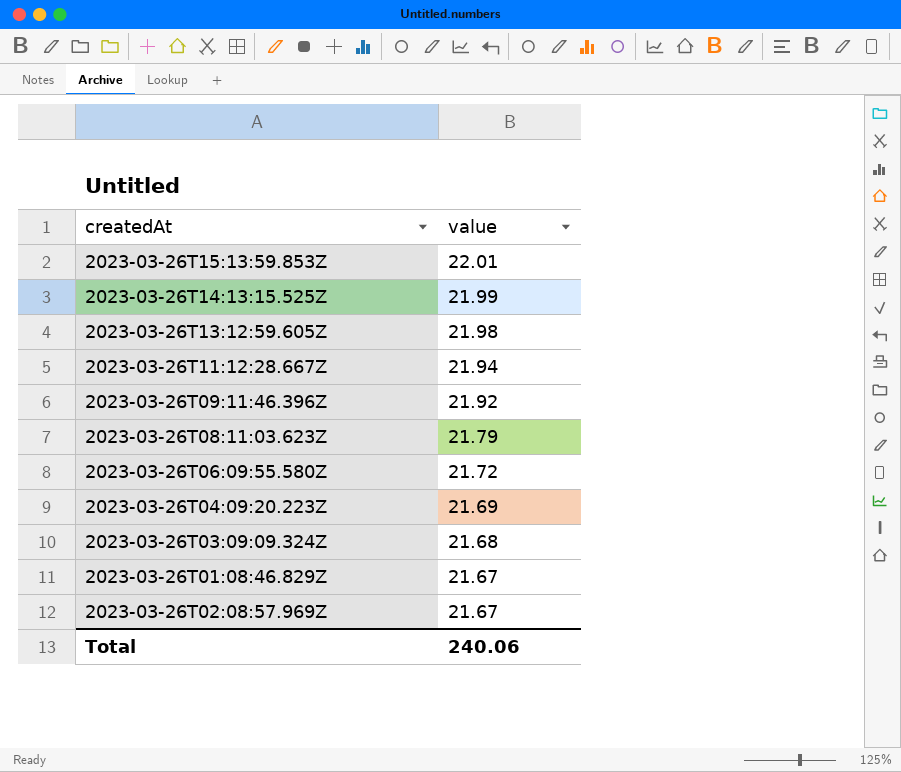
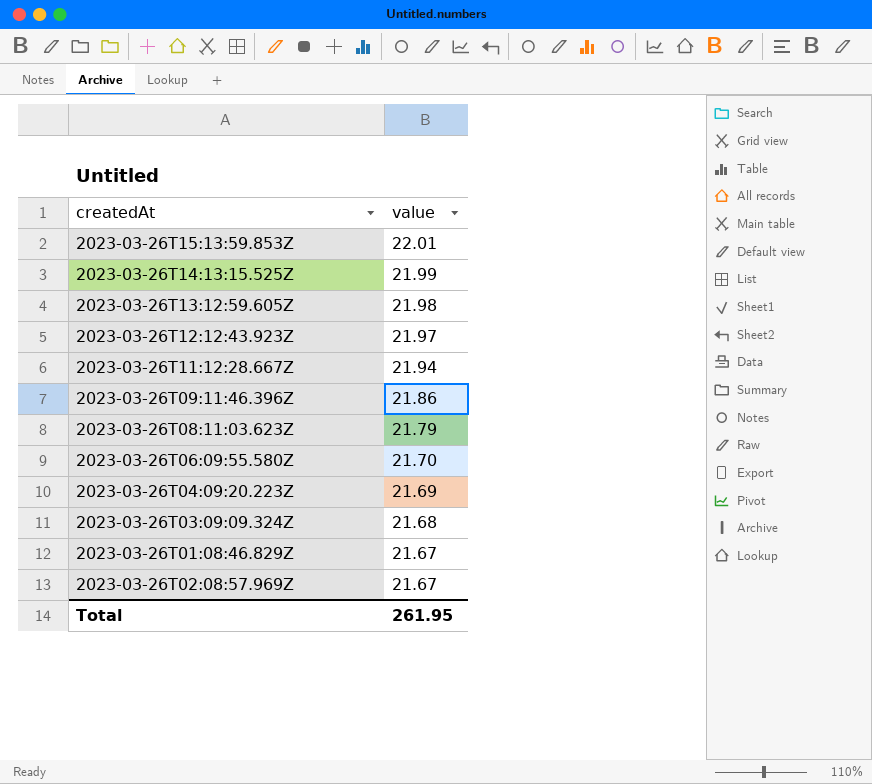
row 2023-03-26T12:12:43.923Z: none -> 21.97
2023-03-26T09:11:46.396Z | value: 21.92 -> 21.86
2023-03-26T06:09:55.580Z | value: 21.72 -> 21.70
Total | value: 240.06 -> 261.95

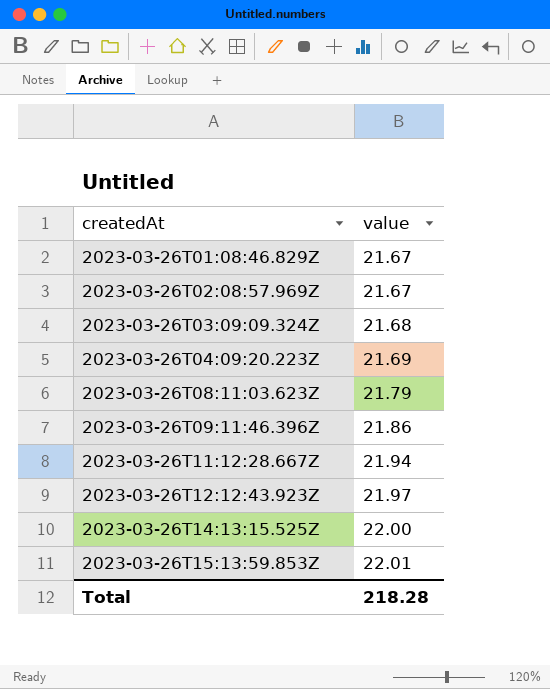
row order: value descending -> createdAt ascending
row 2023-03-26T13:12:59.605Z: 21.98 -> none
row 2023-03-26T06:09:55.580Z: 21.70 -> none
2023-03-26T14:13:15.525Z | value: 21.99 -> 22.00
Total | value: 261.95 -> 218.28

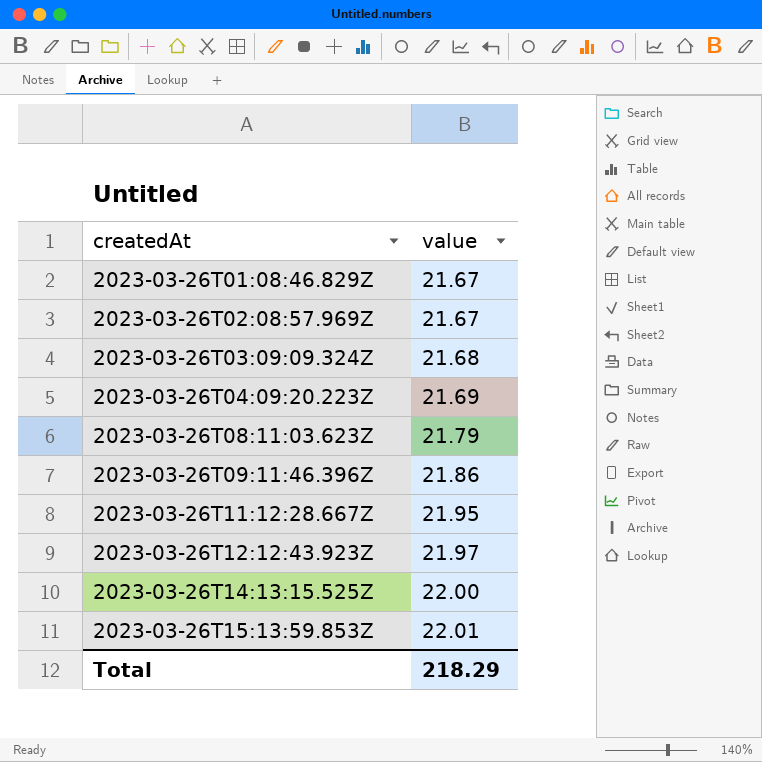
2023-03-26T11:12:28.667Z | value: 21.94 -> 21.95
Total | value: 218.28 -> 218.29

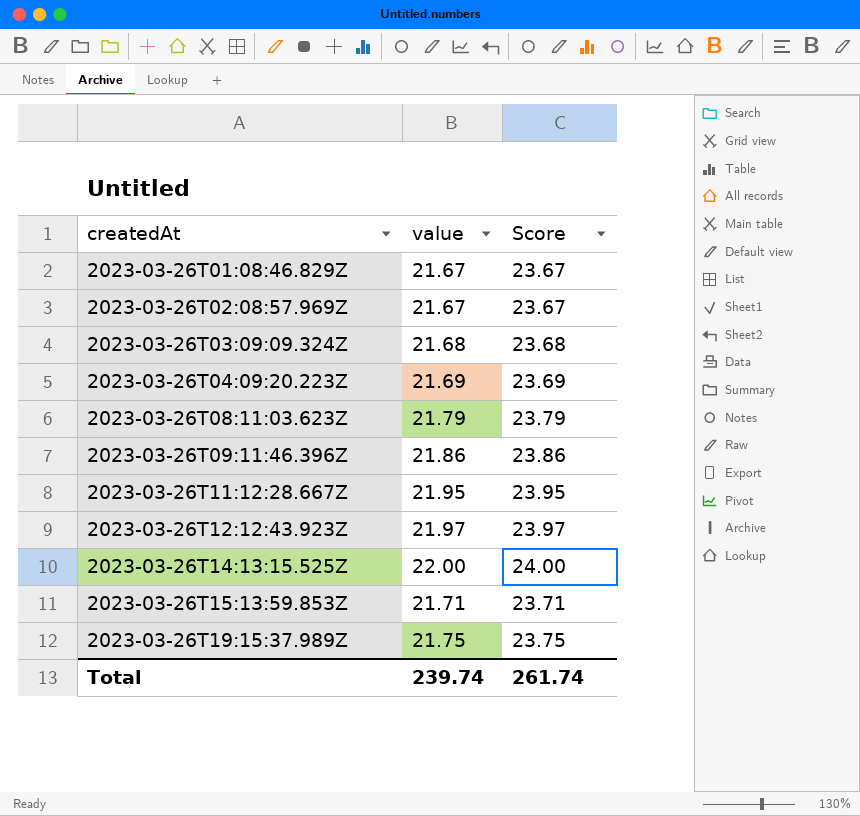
column Score | formula: none -> [value] + 2
2023-03-26T15:13:59.853Z | value: 22.01 -> 21.71
row 2023-03-26T19:15:37.989Z: none -> 21.75 | 23.75
Total | value: 218.29 -> 239.74

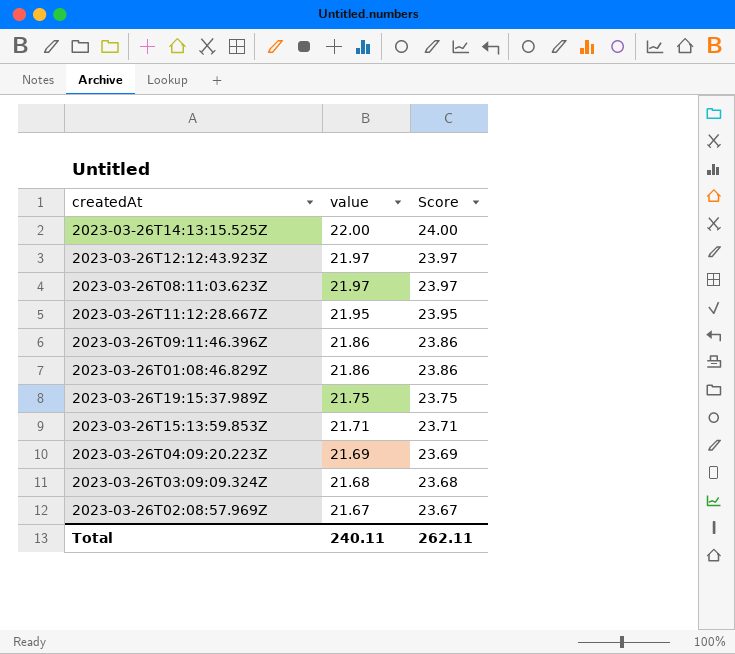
row order: createdAt ascending -> value descending
2023-03-26T08:11:03.623Z | value: 21.79 -> 21.97
2023-03-26T08:11:03.623Z | Score: 23.79 -> 23.97
2023-03-26T01:08:46.829Z | value: 21.67 -> 21.86
2023-03-26T01:08:46.829Z | Score: 23.67 -> 23.86
Total | value: 239.74 -> 240.11
Total | Score: 261.74 -> 262.11

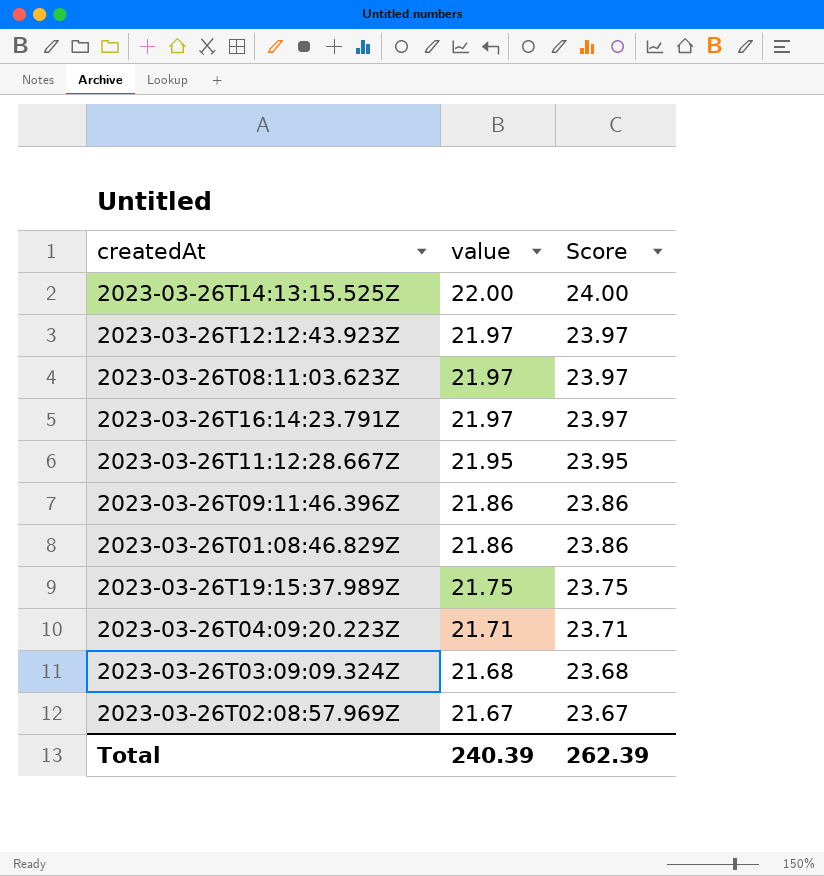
row 2023-03-26T15:13:59.853Z: 21.71 | 23.71 -> none
row 2023-03-26T16:14:23.791Z: none -> 21.97 | 23.97
2023-03-26T04:09:20.223Z | value: 21.69 -> 21.71
2023-03-26T04:09:20.223Z | Score: 23.69 -> 23.71
Total | value: 240.11 -> 240.39
Total | Score: 262.11 -> 262.39

